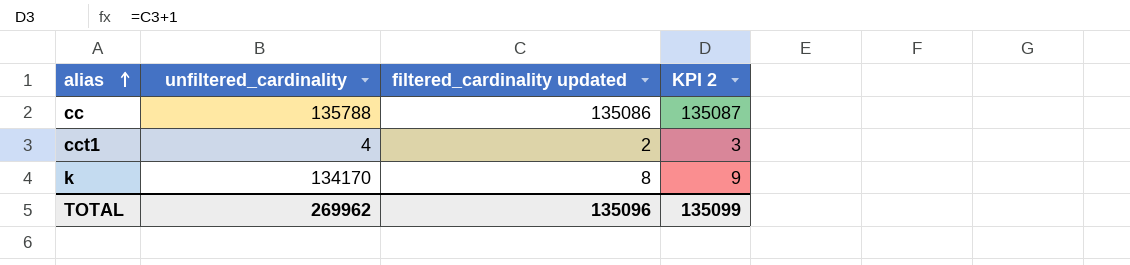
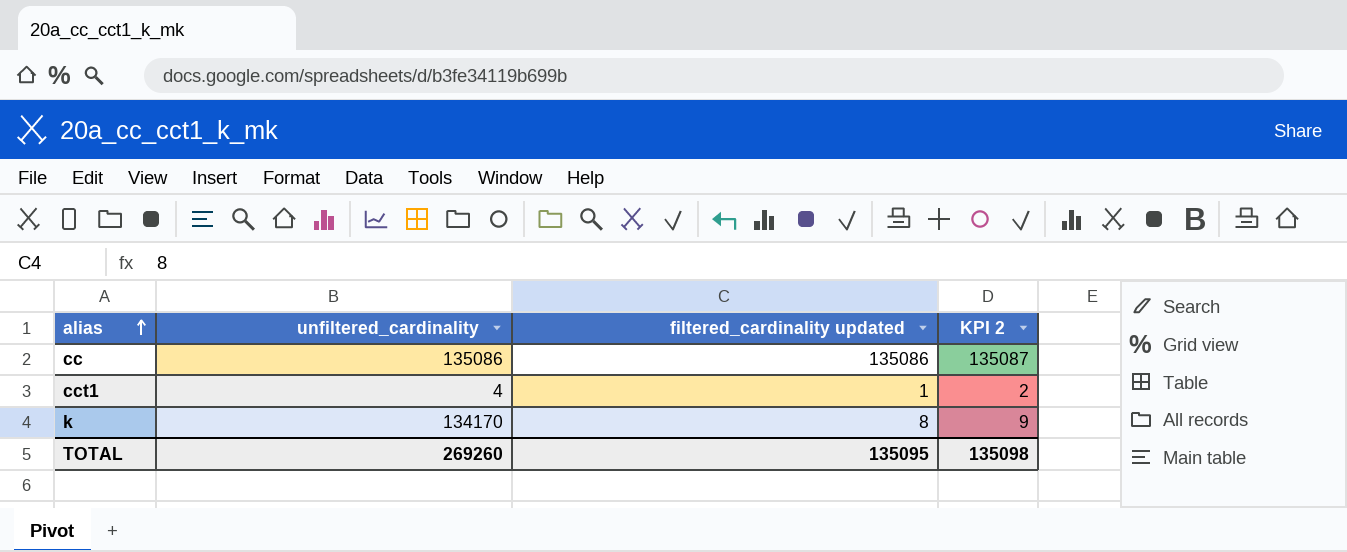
cc | unfiltered_cardinality: 135788 -> 135086
cct1 | filtered_cardinality updated: 2 -> 1
cct1 | KPI 2: 3 -> 2
TOTAL | unfiltered_cardinality: 269962 -> 269260
TOTAL | filtered_cardinality updated: 135096 -> 135095
TOTAL | KPI 2: 135099 -> 135098

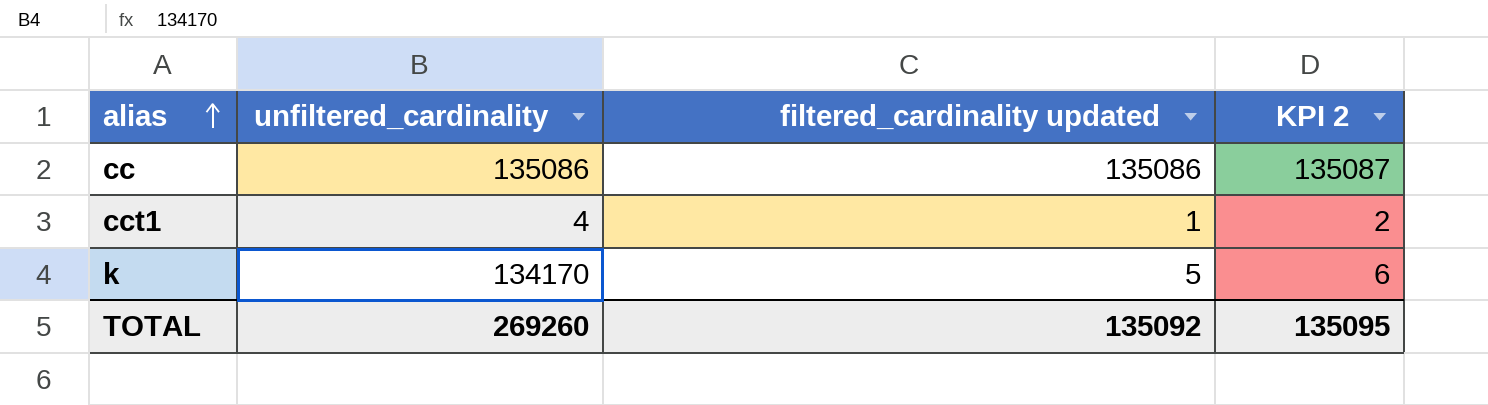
k | filtered_cardinality updated: 8 -> 5
k | KPI 2: 9 -> 6
TOTAL | filtered_cardinality updated: 135095 -> 135092
TOTAL | KPI 2: 135098 -> 135095

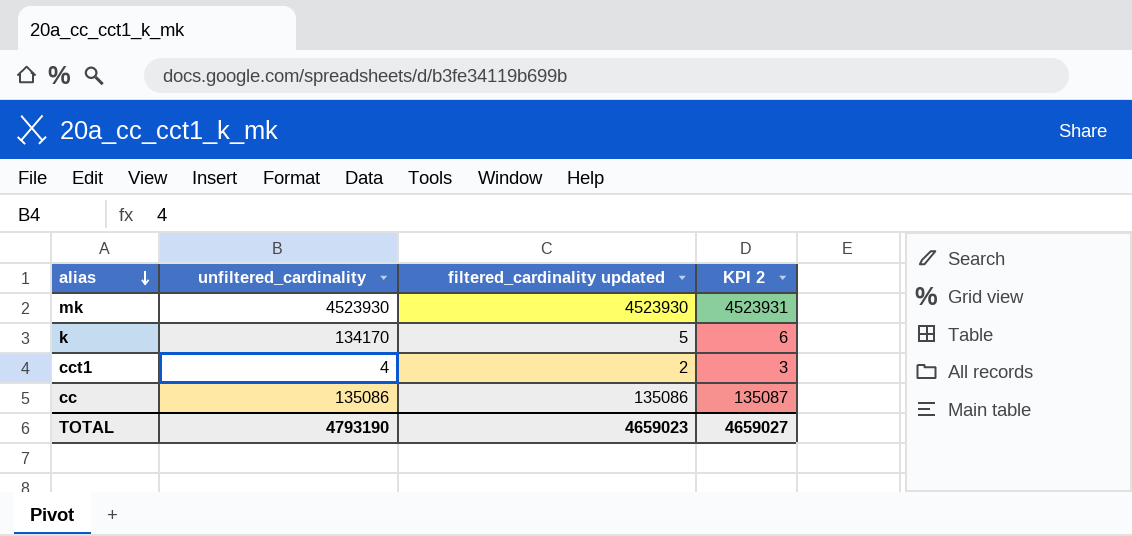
row order: alias ascending -> alias descending
row mk: none -> 4523930 | 4523930 | 4523931
cct1 | filtered_cardinality updated: 1 -> 2
cct1 | KPI 2: 2 -> 3
TOTAL | unfiltered_cardinality: 269260 -> 4793190
TOTAL | filtered_cardinality updated: 135092 -> 4659023
TOTAL | KPI 2: 135095 -> 4659027

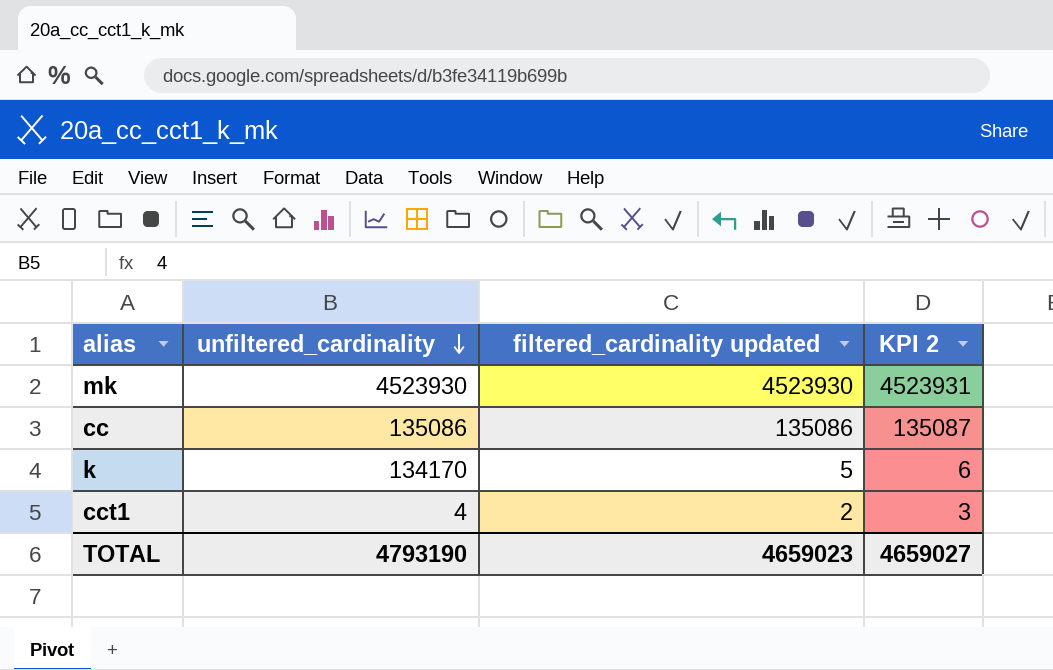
row order: alias descending -> unfiltered_cardinality descending

